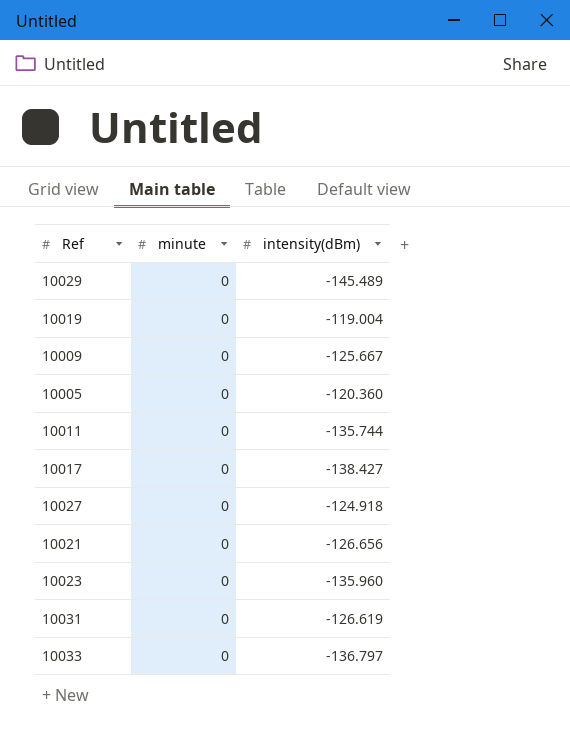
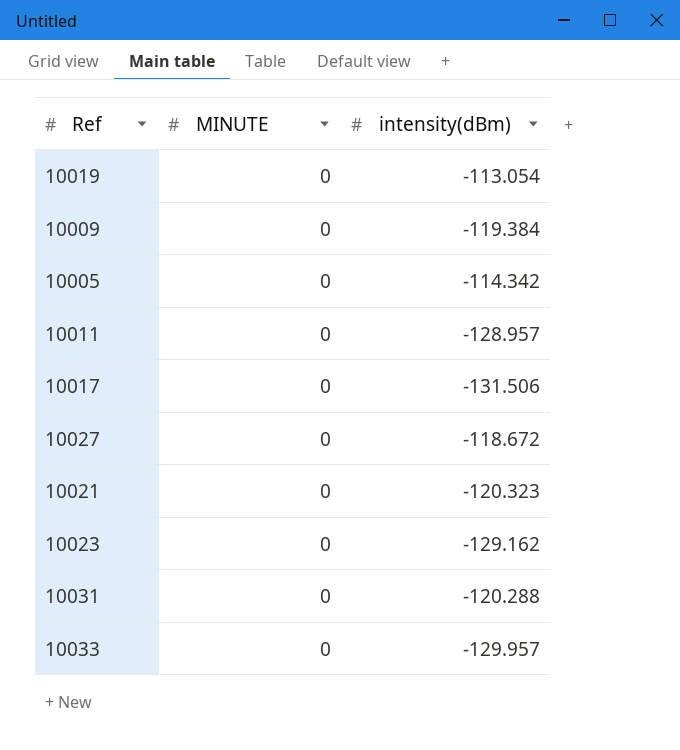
column name: minute -> MINUTE
row 10029: 0 | -145.489 -> none
10019 | intensity(dBm): -119.004 -> -113.054
10009 | intensity(dBm): -125.667 -> -119.384
10005 | intensity(dBm): -120.360 -> -114.342
10011 | intensity(dBm): -135.744 -> -128.957
10017 | intensity(dBm): -138.427 -> -131.506
10027 | intensity(dBm): -124.918 -> -118.672
10021 | intensity(dBm): -126.656 -> -120.323
10023 | intensity(dBm): -135.960 -> -129.162
10031 | intensity(dBm): -126.619 -> -120.288
10033 | intensity(dBm): -136.797 -> -129.957

